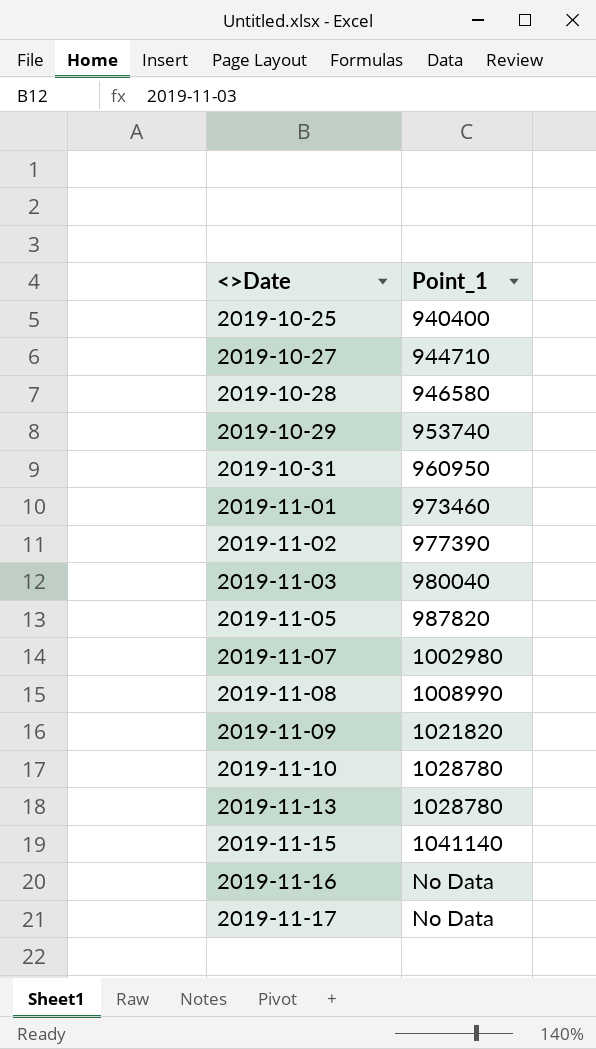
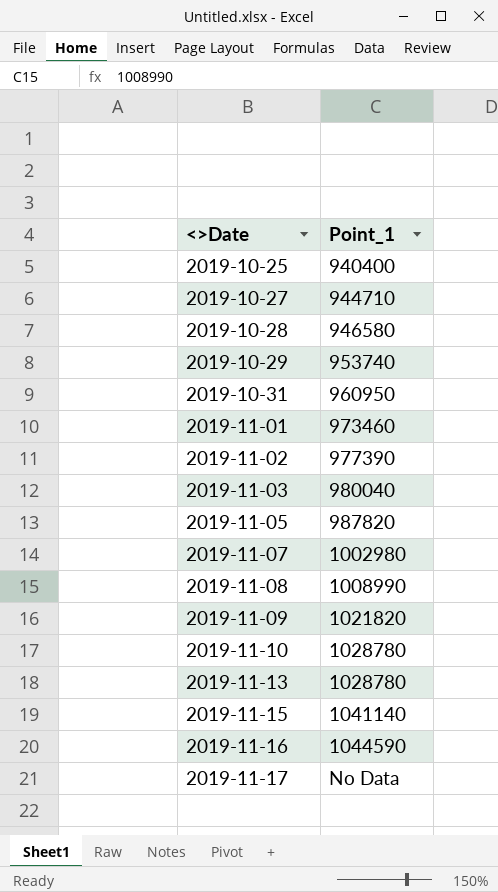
2019-11-16 | Point_1: No Data -> 1044590

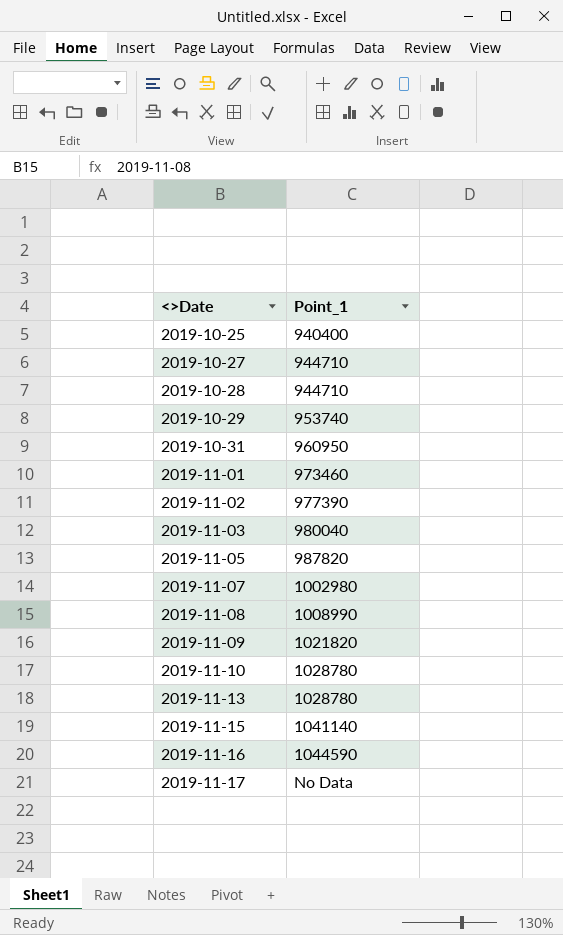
2019-10-28 | Point_1: 946580 -> 944710

